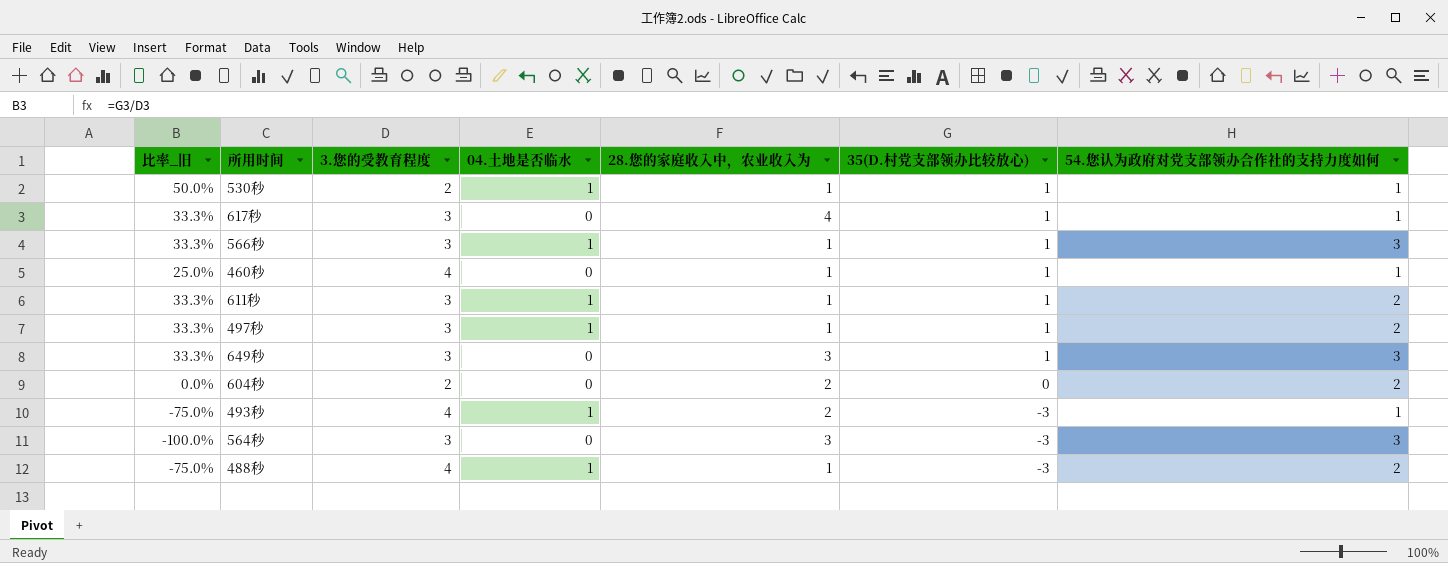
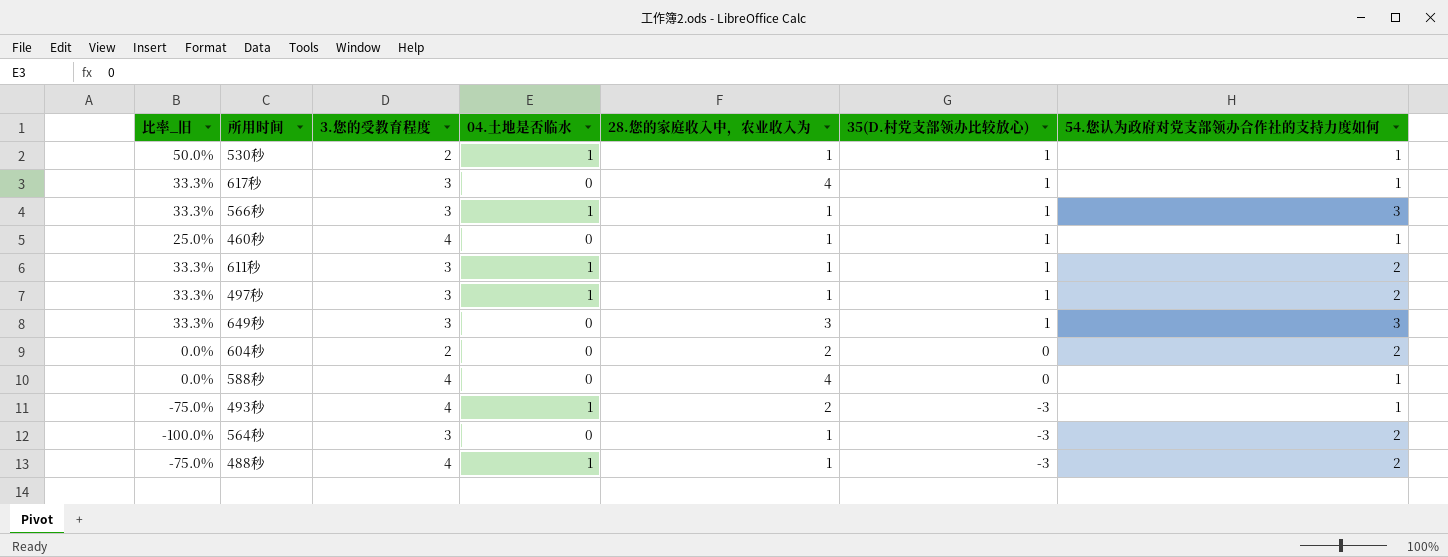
row 588秒: none -> 0.0% | 4 | 0 | 4 | 0 | 1
564秒 | 28.您的家庭收入中，农业收入为: 3 -> 1
564秒 | 54.您认为政府对党支部领办合作社的支持力度如何: 3 -> 2

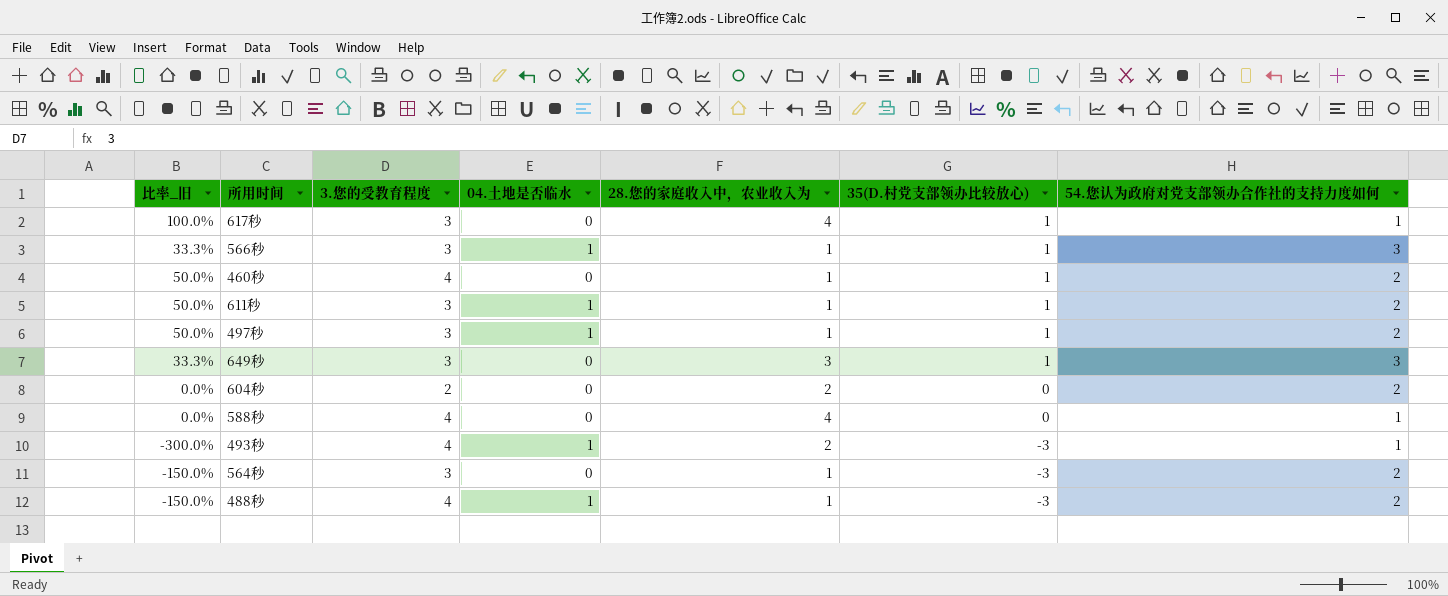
column 比率_旧 | formula: [35(D.村党支部领办比较放心)] / [3.您的受教育程度] -> [35(D.村党支部领办比较放心)] / [54.您认为政府对党支部领办合作社的支持力度如何]
row 530秒: 50.0% | 2 | 1 | 1 | 1 | 1 -> none
460秒 | 54.您认为政府对党支部领办合作社的支持力度如何: 1 -> 2

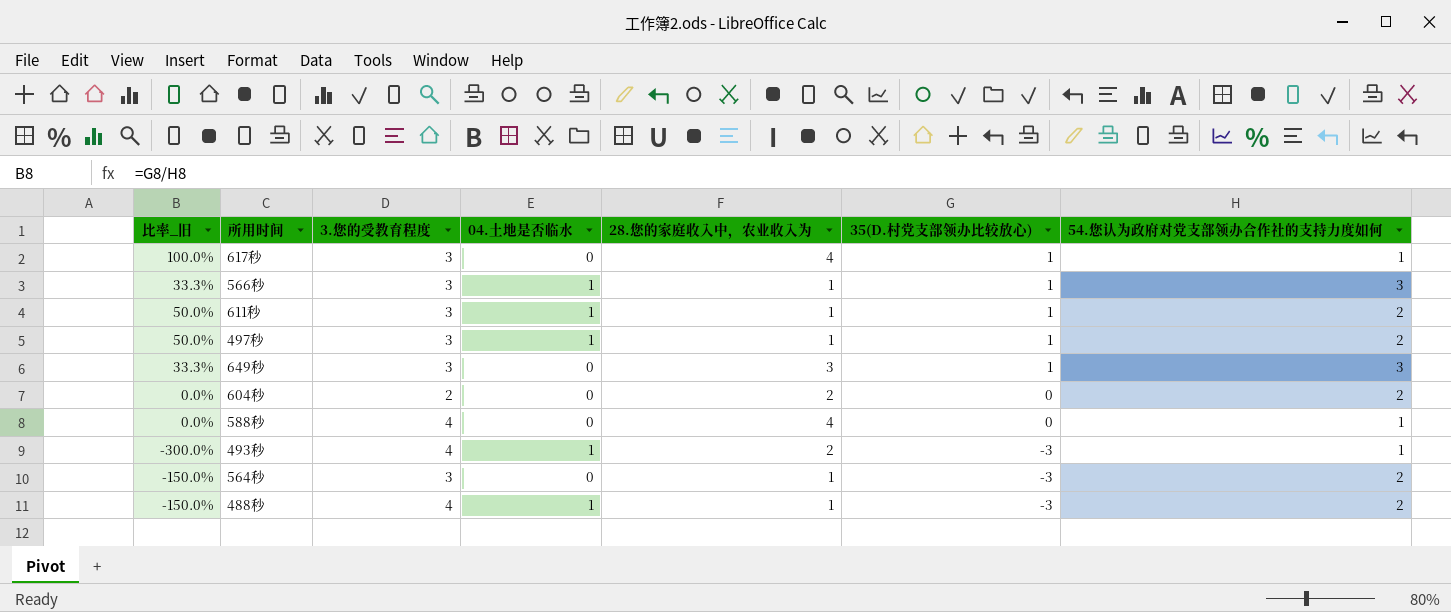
row 460秒: 50.0% | 4 | 0 | 1 | 1 | 2 -> none

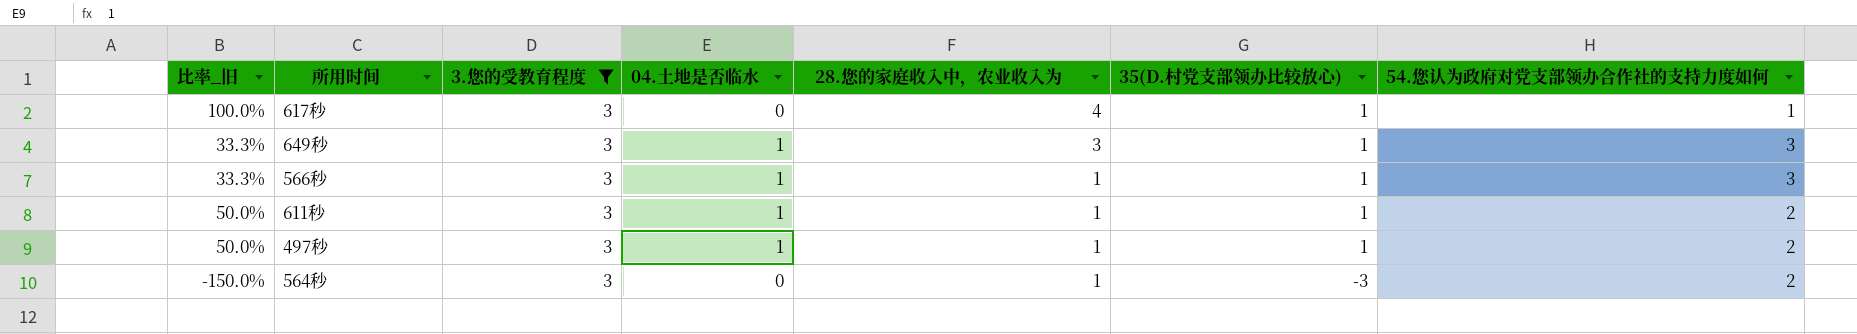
filter: none -> 3.您的受教育程度 = 3
row order: 35(D.村党支部领办比较放心) descending -> 28.您的家庭收入中，农业收入为 descending
649秒 | 04.土地是否临水: 0 -> 1

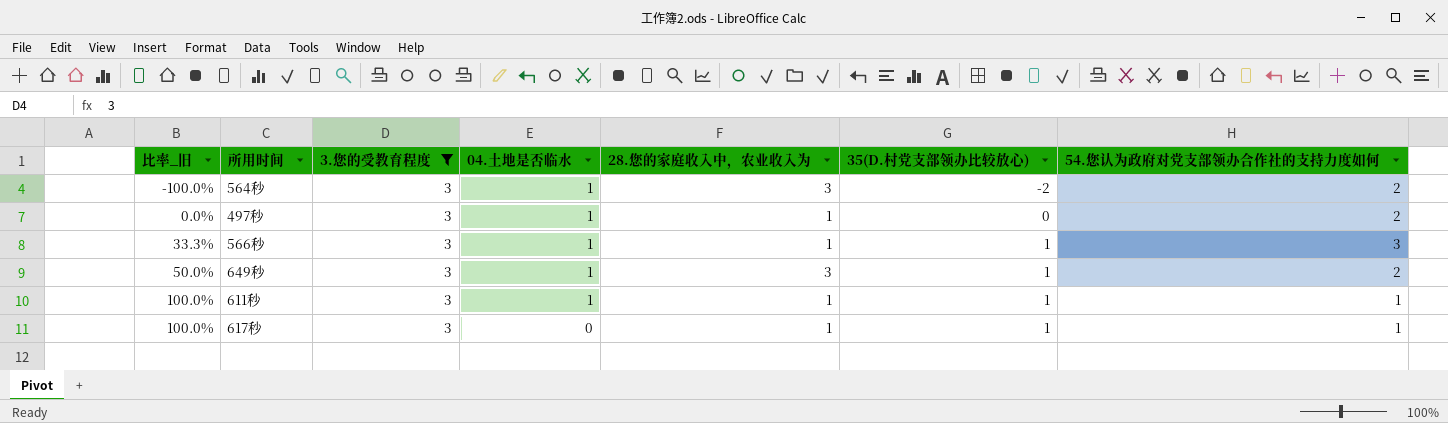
row order: 28.您的家庭收入中，农业收入为 descending -> 比率_旧 ascending
564秒 | 比率_旧: -150.0% -> -100.0%
564秒 | 04.土地是否临水: 0 -> 1
564秒 | 28.您的家庭收入中，农业收入为: 1 -> 3
564秒 | 35(D.村党支部领办比较放心): -3 -> -2
497秒 | 比率_旧: 50.0% -> 0.0%
497秒 | 35(D.村党支部领办比较放心): 1 -> 0
649秒 | 比率_旧: 33.3% -> 50.0%
649秒 | 54.您认为政府对党支部领办合作社的支持力度如何: 3 -> 2
611秒 | 比率_旧: 50.0% -> 100.0%
611秒 | 54.您认为政府对党支部领办合作社的支持力度如何: 2 -> 1
617秒 | 28.您的家庭收入中，农业收入为: 4 -> 1

